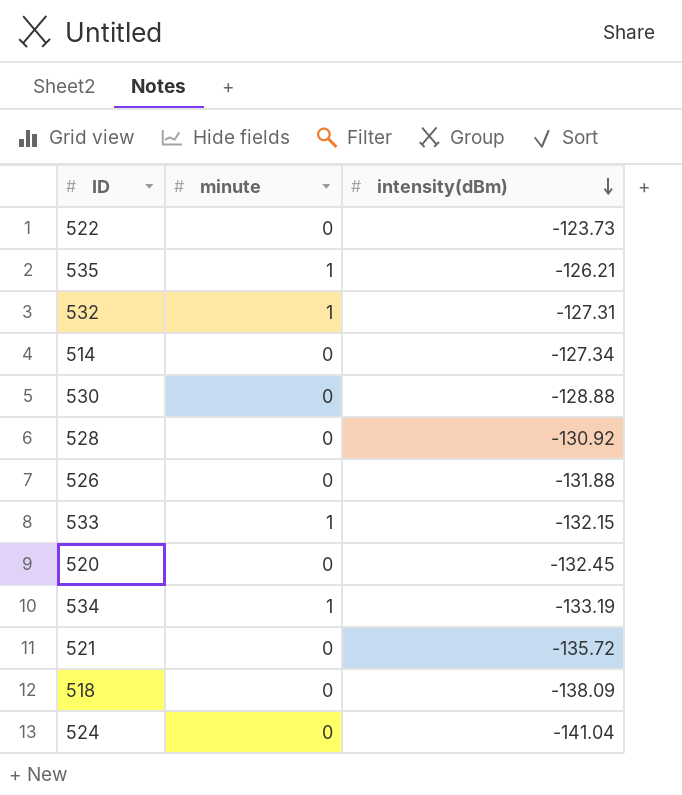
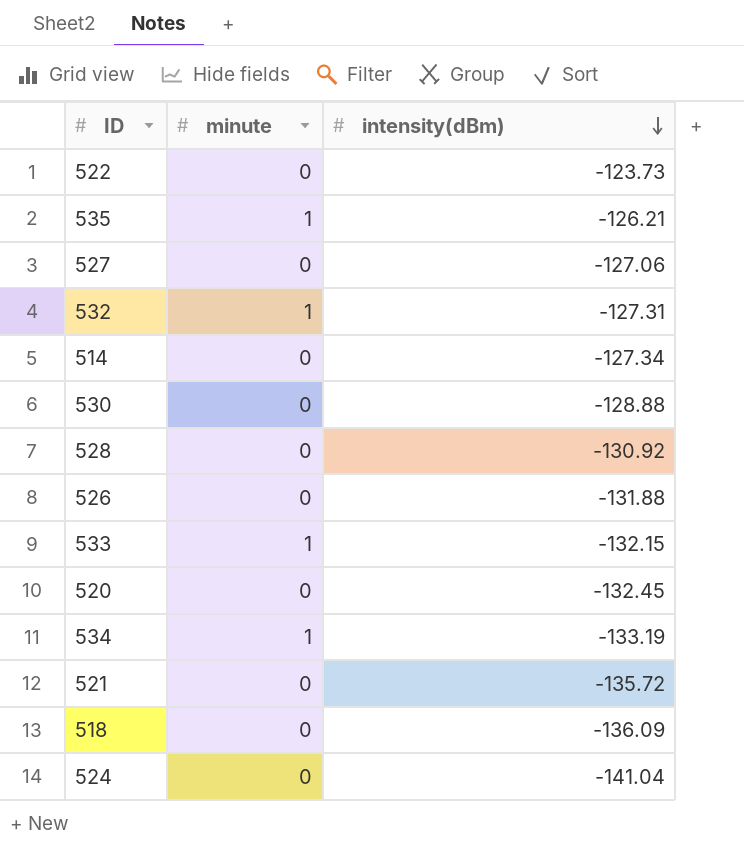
row 527: none -> 0 | -127.06
518 | intensity(dBm): -138.09 -> -136.09

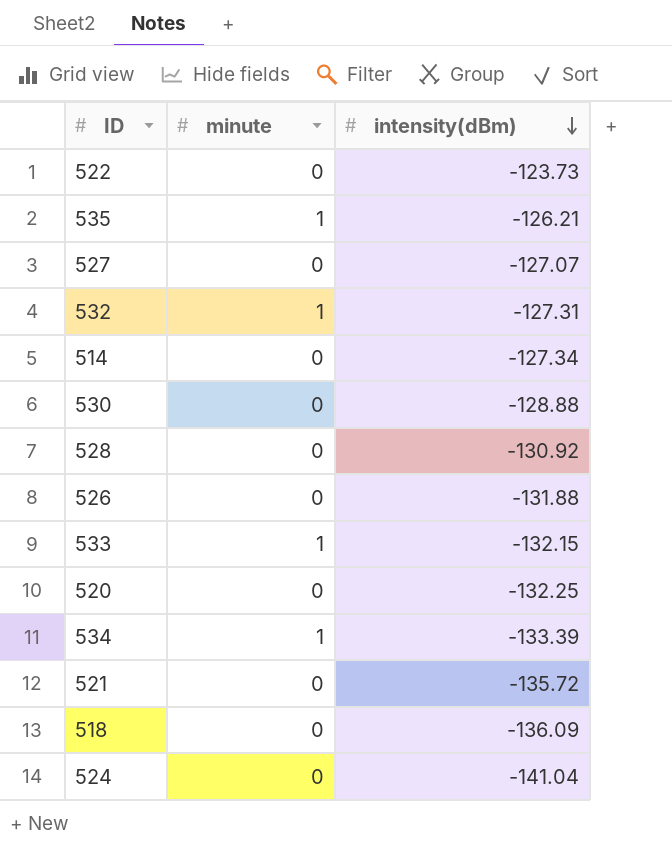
527 | intensity(dBm): -127.06 -> -127.07
520 | intensity(dBm): -132.45 -> -132.25
534 | intensity(dBm): -133.19 -> -133.39

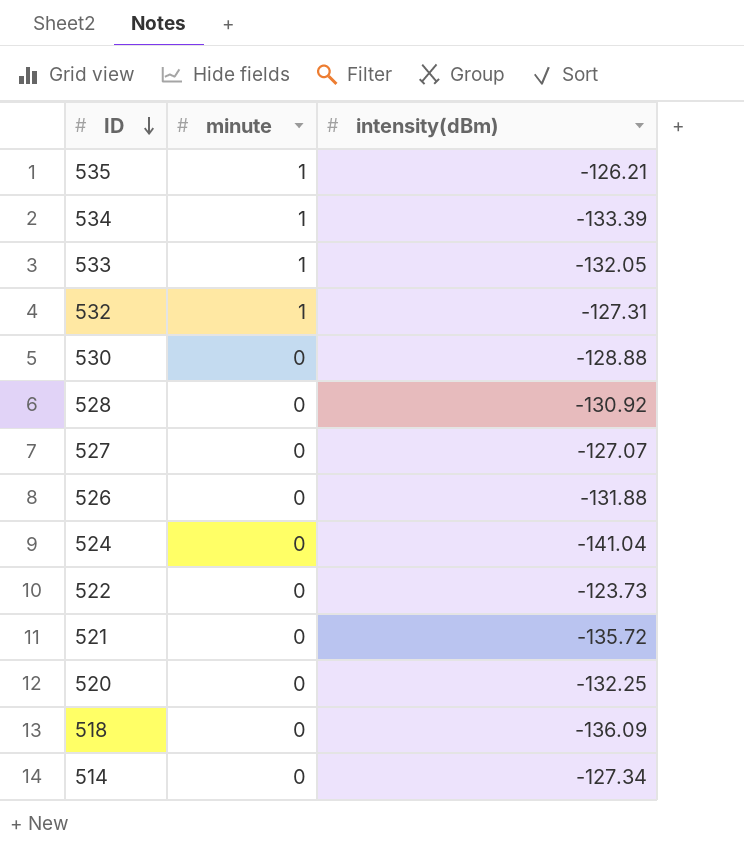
row order: intensity(dBm) descending -> ID descending
533 | intensity(dBm): -132.15 -> -132.05

